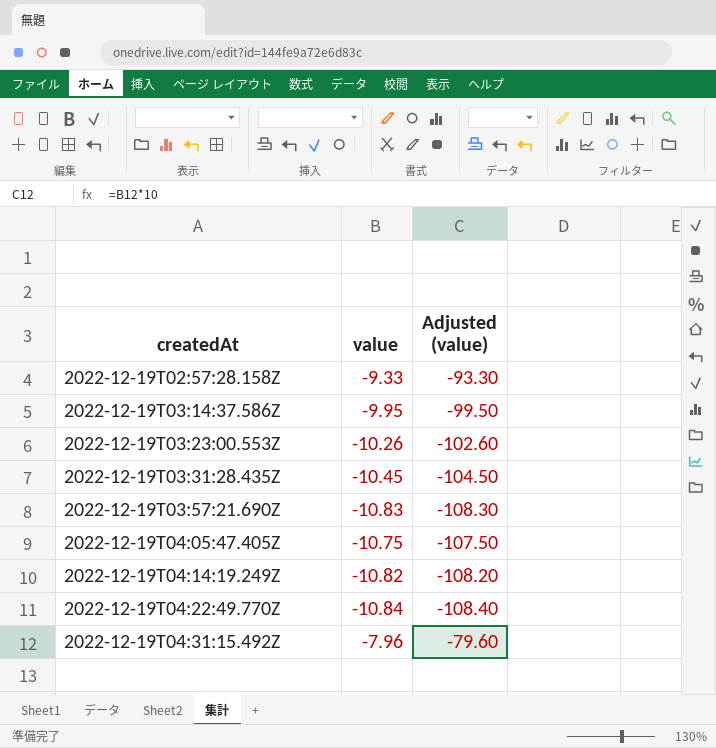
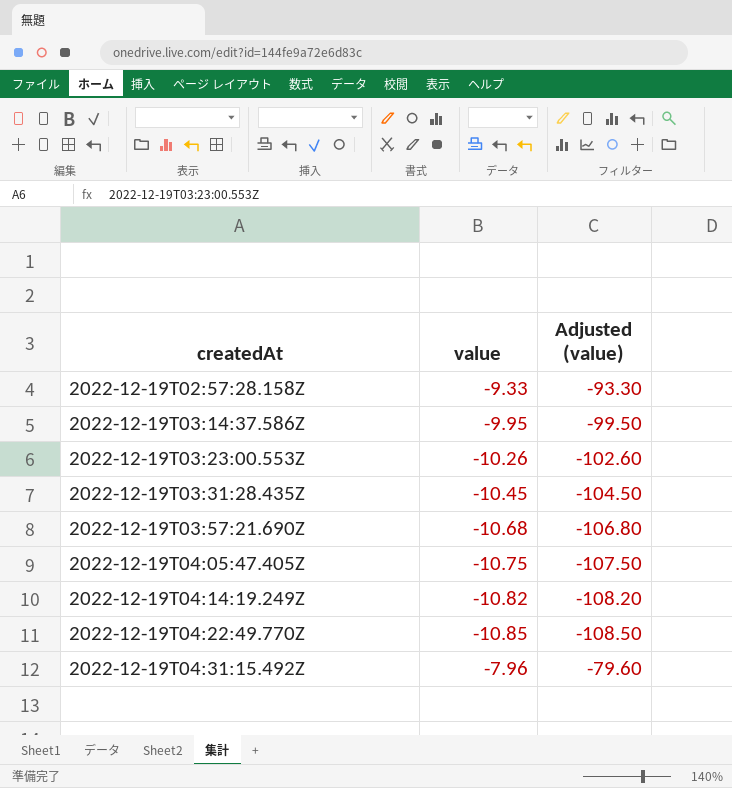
2022-12-19T03:57:21.690Z | value: -10.83 -> -10.68
2022-12-19T03:57:21.690Z | Adjusted (value): -108.30 -> -106.80
2022-12-19T04:22:49.770Z | value: -10.84 -> -10.85
2022-12-19T04:22:49.770Z | Adjusted (value): -108.40 -> -108.50

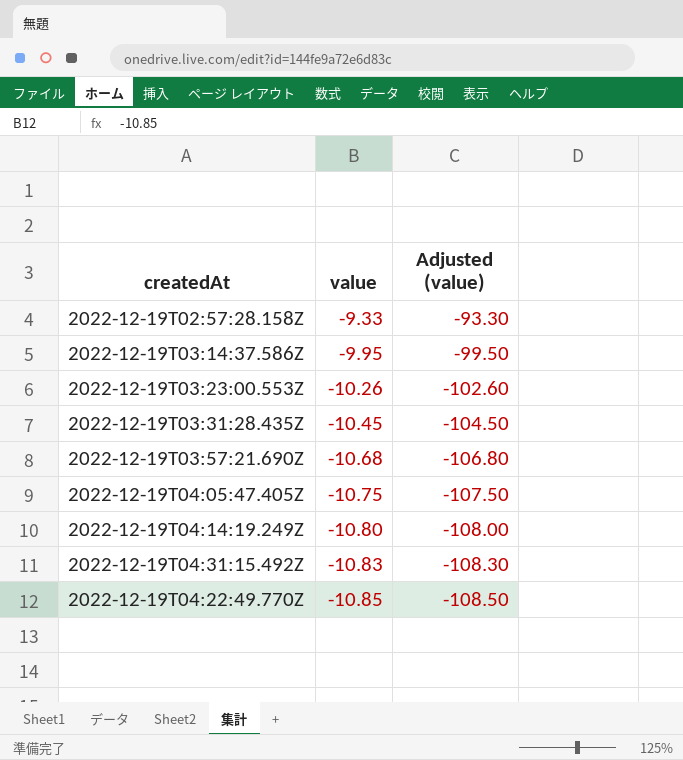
row order: createdAt ascending -> value descending
2022-12-19T04:14:19.249Z | value: -10.82 -> -10.80
2022-12-19T04:14:19.249Z | Adjusted (value): -108.20 -> -108.00
2022-12-19T04:31:15.492Z | value: -7.96 -> -10.83
2022-12-19T04:31:15.492Z | Adjusted (value): -79.60 -> -108.30

